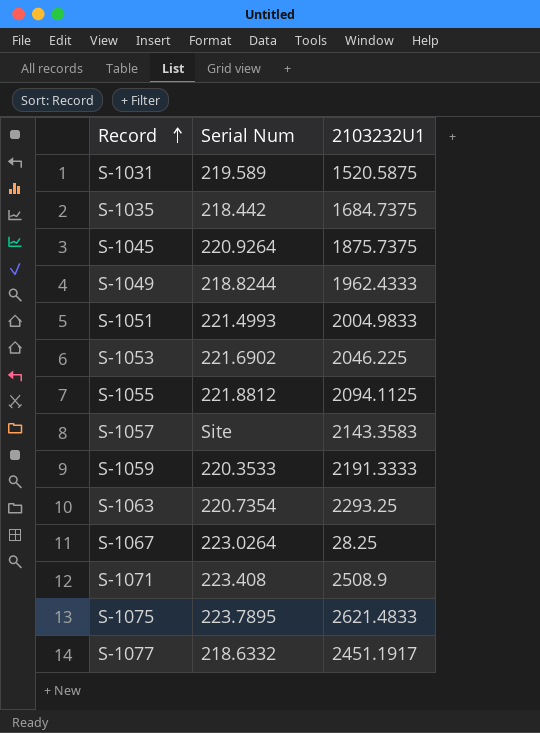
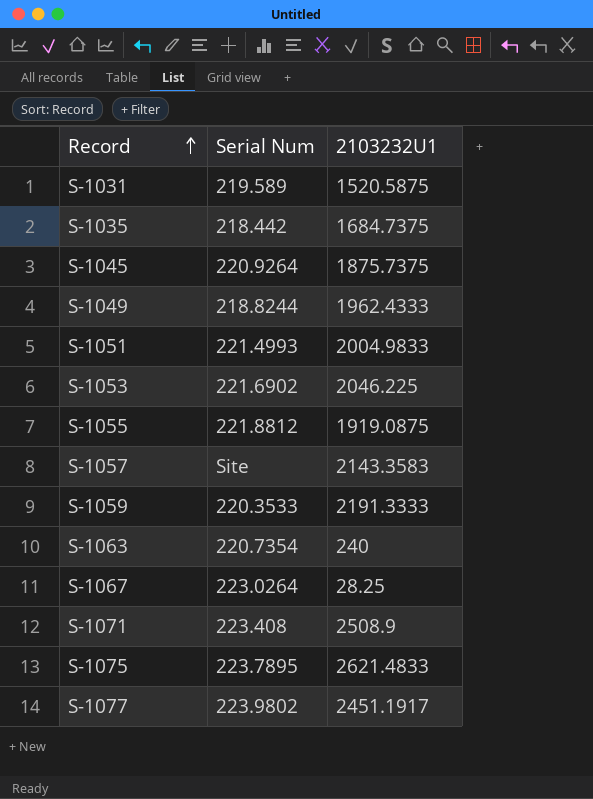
S-1055 | 2103232U1: 2094.1125 -> 1919.0875
S-1063 | 2103232U1: 2293.25 -> 240
S-1077 | Serial Num: 218.6332 -> 223.9802

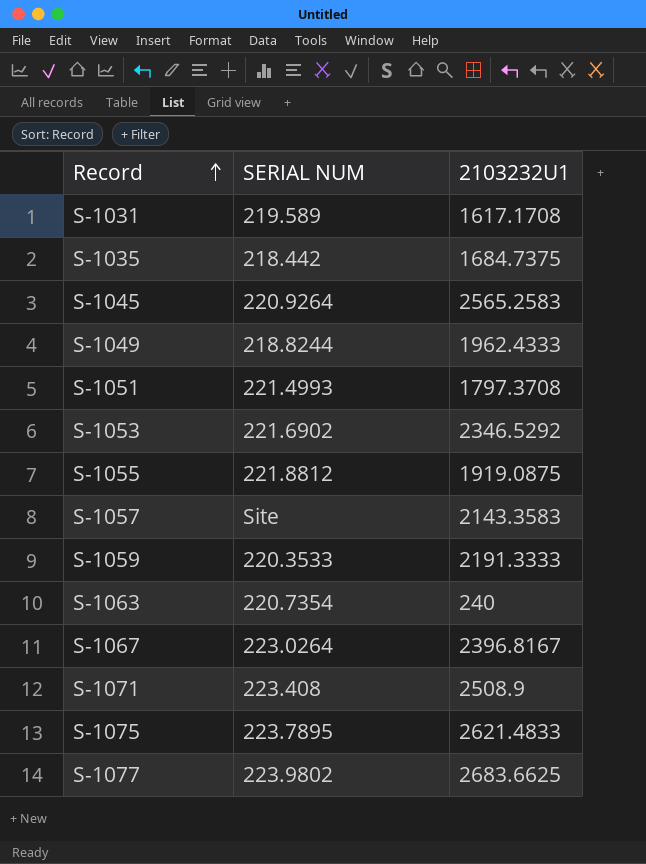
column name: Serial Num -> SERIAL NUM
S-1031 | 2103232U1: 1520.5875 -> 1617.1708
S-1045 | 2103232U1: 1875.7375 -> 2565.2583
S-1051 | 2103232U1: 2004.9833 -> 1797.3708
S-1053 | 2103232U1: 2046.225 -> 2346.5292
S-1067 | 2103232U1: 28.25 -> 2396.8167
S-1077 | 2103232U1: 2451.1917 -> 2683.6625

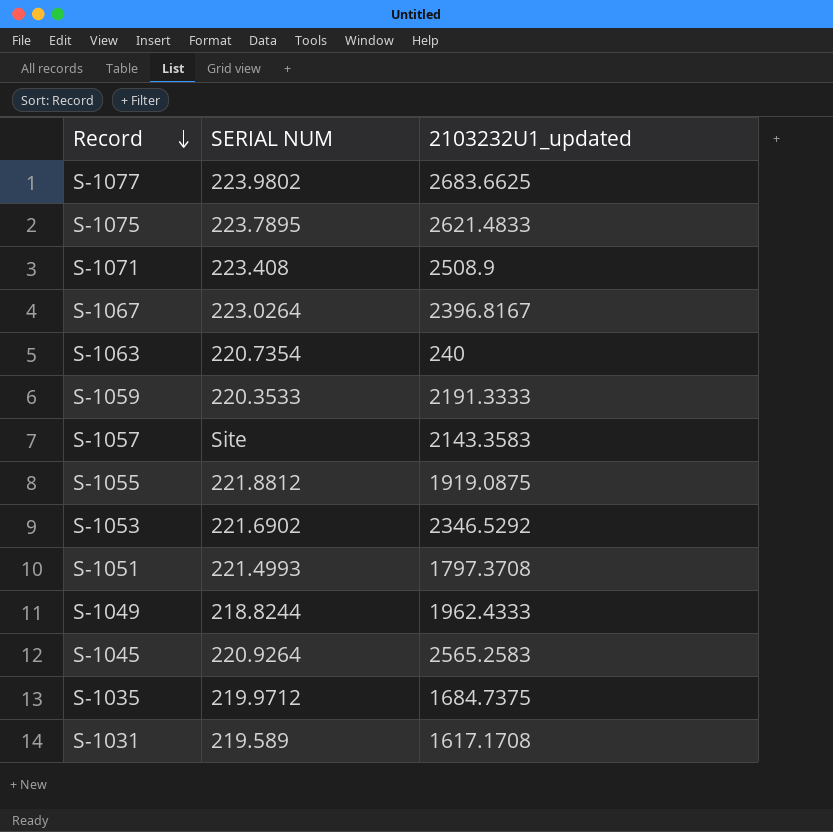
row order: Record ascending -> Record descending
column name: 2103232U1 -> 2103232U1_updated
S-1035 | SERIAL NUM: 218.442 -> 219.9712

